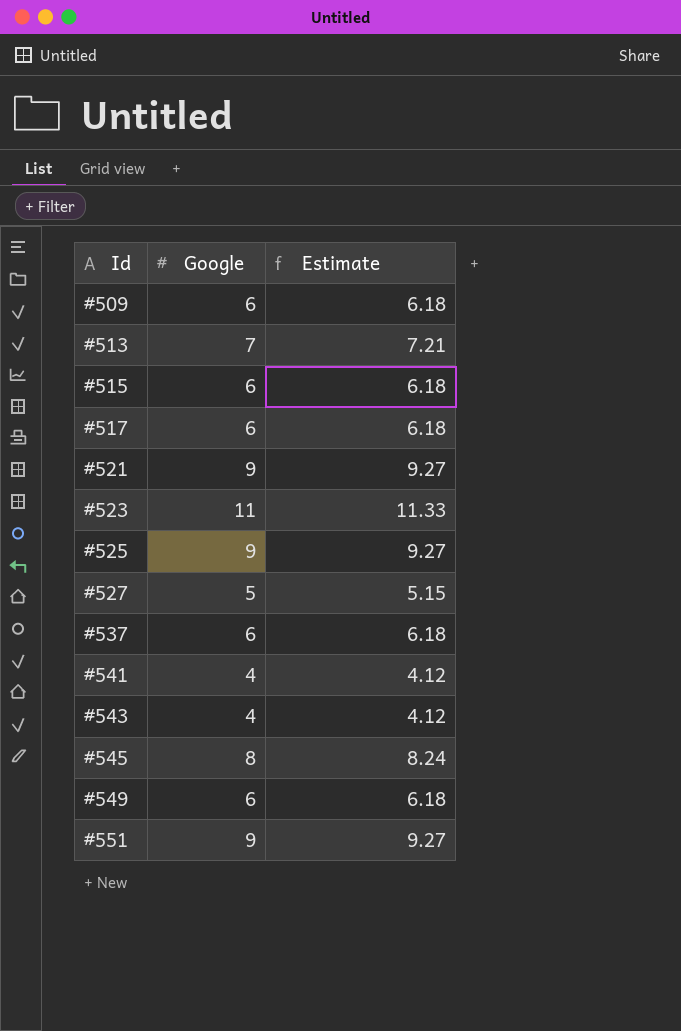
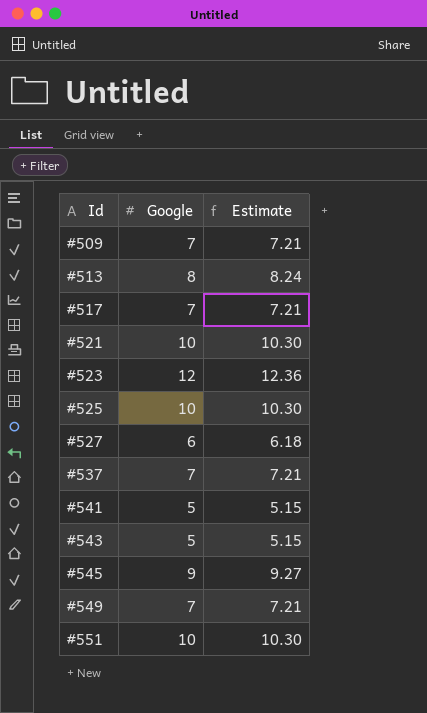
row #515: 6 | 6.18 -> none
#509 | Google: 6 -> 7
#509 | Estimate: 6.18 -> 7.21
#513 | Google: 7 -> 8
#513 | Estimate: 7.21 -> 8.24
#517 | Google: 6 -> 7
#517 | Estimate: 6.18 -> 7.21
#521 | Google: 9 -> 10
#521 | Estimate: 9.27 -> 10.30
#523 | Google: 11 -> 12
#523 | Estimate: 11.33 -> 12.36
#525 | Google: 9 -> 10
#525 | Estimate: 9.27 -> 10.30
#527 | Google: 5 -> 6
#527 | Estimate: 5.15 -> 6.18
#537 | Google: 6 -> 7
#537 | Estimate: 6.18 -> 7.21
#541 | Google: 4 -> 5
#541 | Estimate: 4.12 -> 5.15
#543 | Google: 4 -> 5
#543 | Estimate: 4.12 -> 5.15
#545 | Google: 8 -> 9
#545 | Estimate: 8.24 -> 9.27
#549 | Google: 6 -> 7
#549 | Estimate: 6.18 -> 7.21
#551 | Google: 9 -> 10
#551 | Estimate: 9.27 -> 10.30

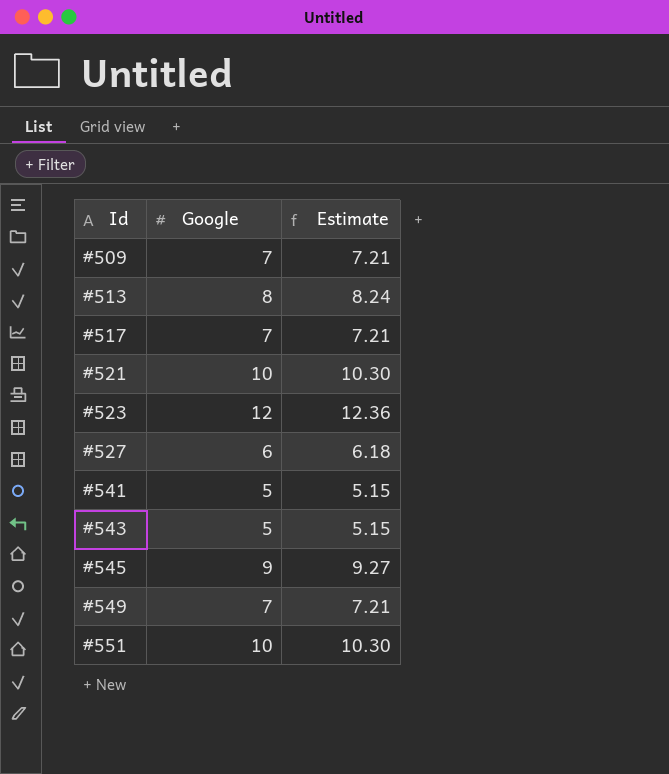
row #525: 10 | 10.30 -> none
row #537: 7 | 7.21 -> none

